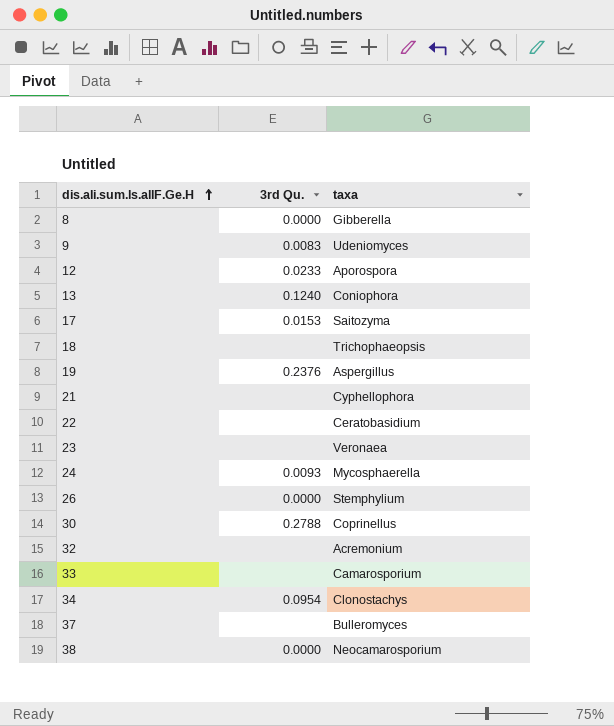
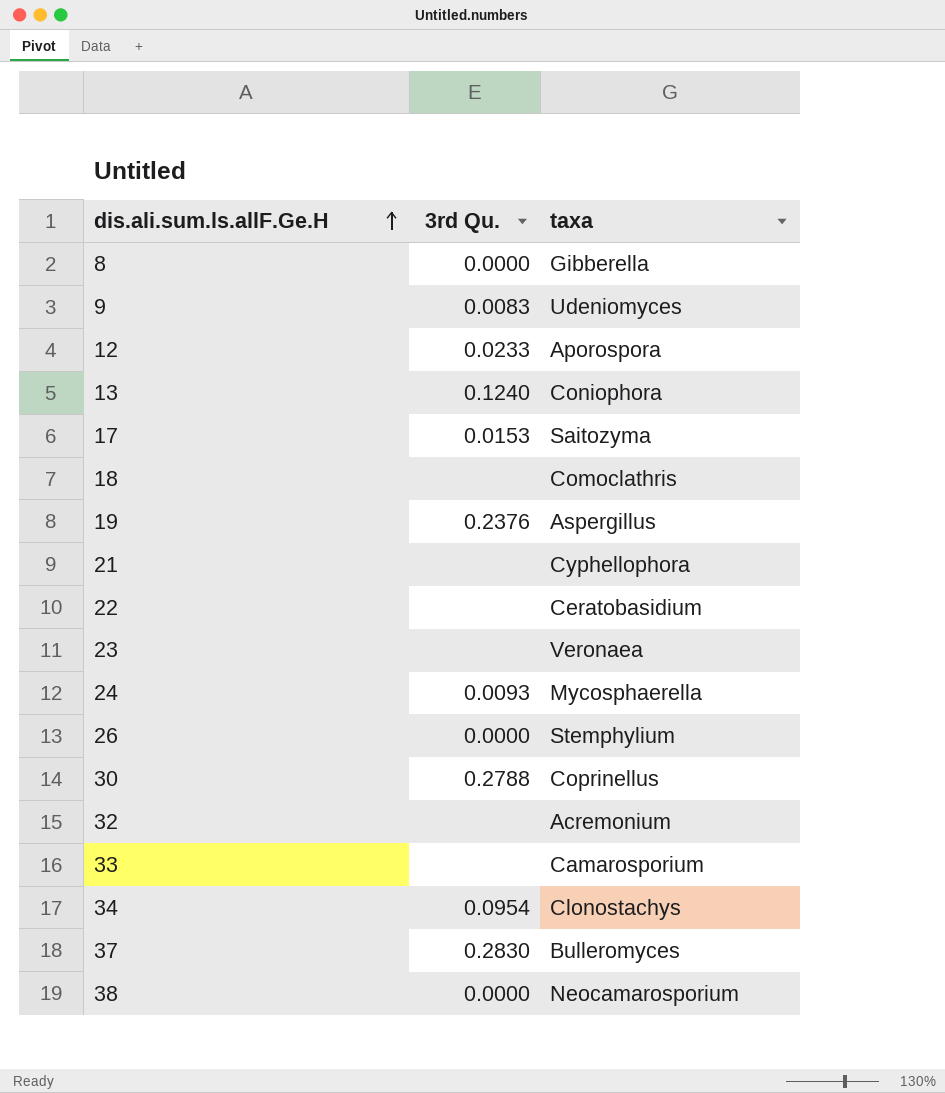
18 | taxa: Trichophaeopsis -> Comoclathris
37 | 3rd Qu.: none -> 0.2830

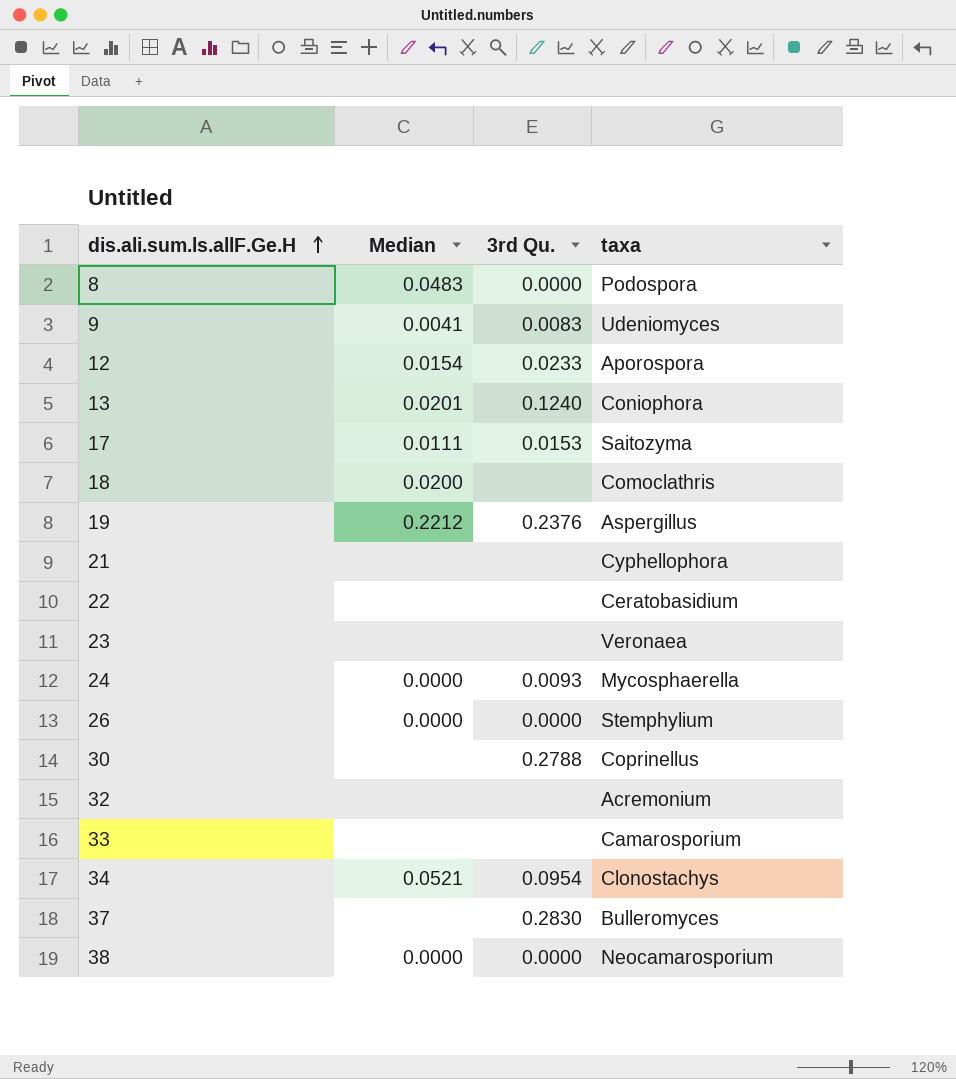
column Median | position: none -> 2
8 | taxa: Gibberella -> Podospora

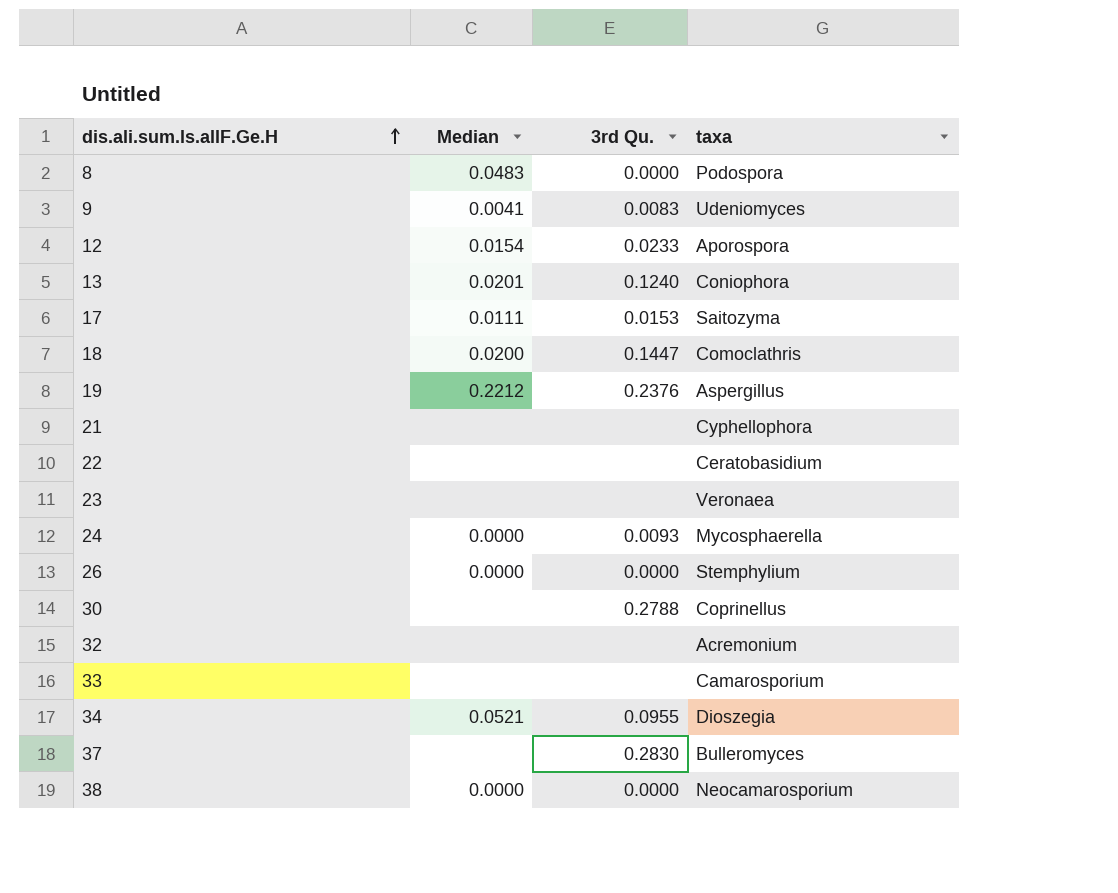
18 | 3rd Qu.: none -> 0.1447
34 | 3rd Qu.: 0.0954 -> 0.0955
34 | taxa: Clonostachys -> Dioszegia

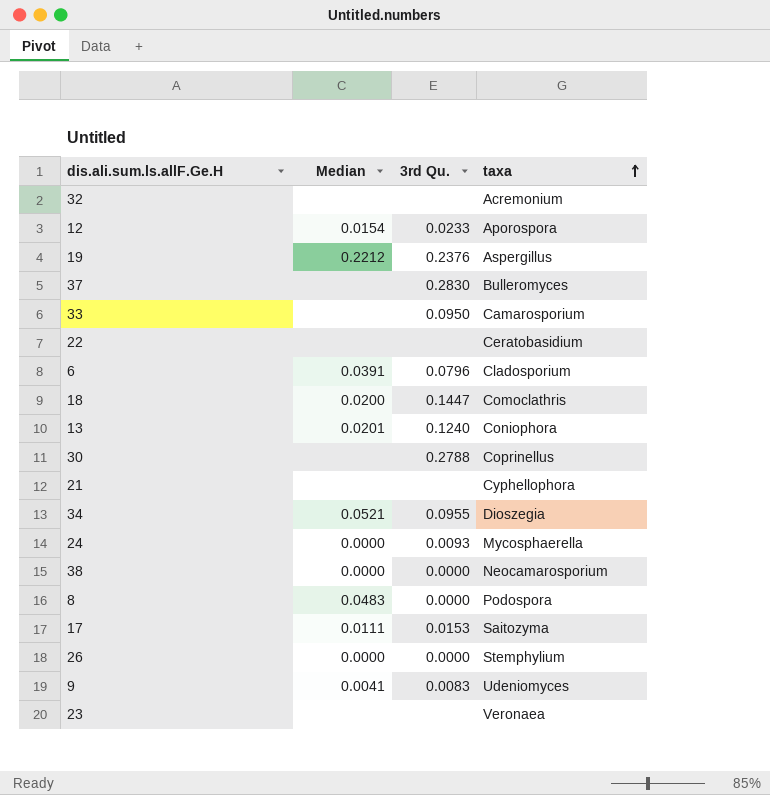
row order: dis.ali.sum.ls.allF.Ge.H ascending -> taxa ascending
33 | 3rd Qu.: none -> 0.0950
row 6: none -> 0.0391 | 0.0796 | Cladosporium

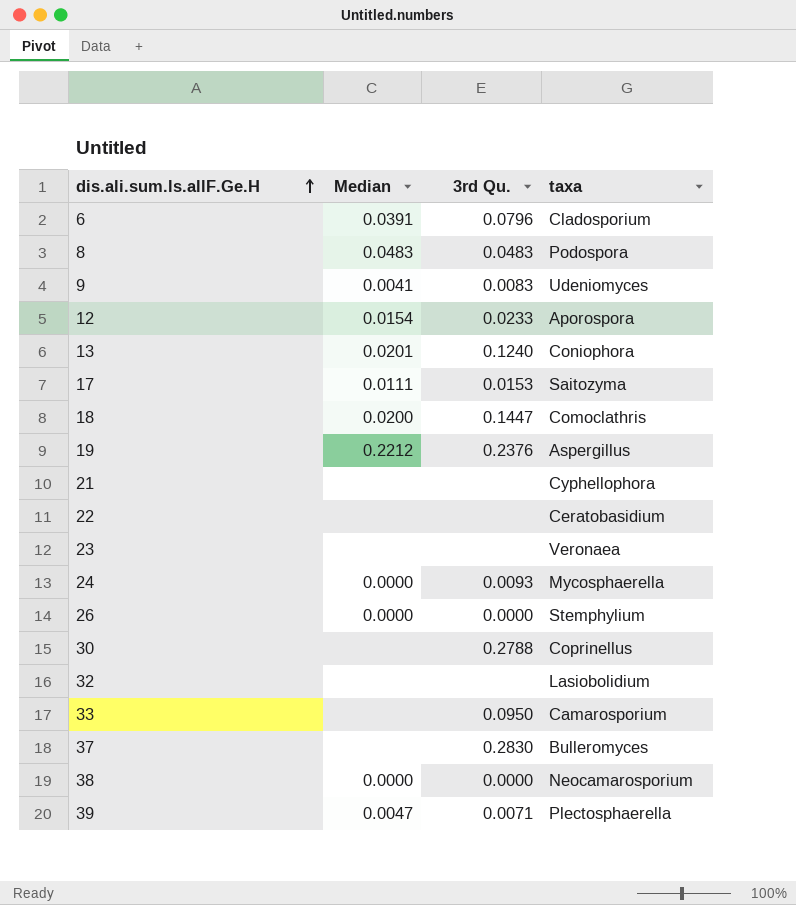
row order: taxa ascending -> dis.ali.sum.ls.allF.Ge.H ascending
row 34: 0.0521 | 0.0955 | Dioszegia -> none
8 | 3rd Qu.: 0.0000 -> 0.0483
32 | taxa: Acremonium -> Lasiobolidium
row 39: none -> 0.0047 | 0.0071 | Plectosphaerella

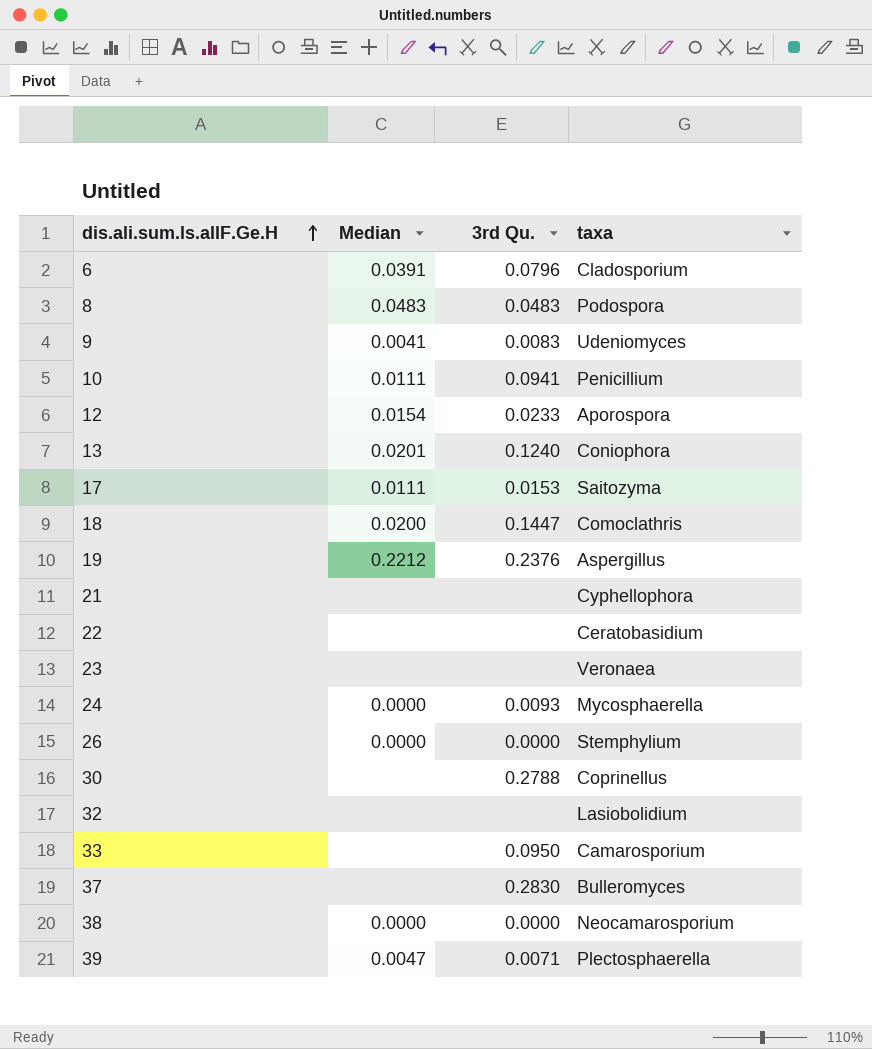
row 10: none -> 0.0111 | 0.0941 | Penicillium

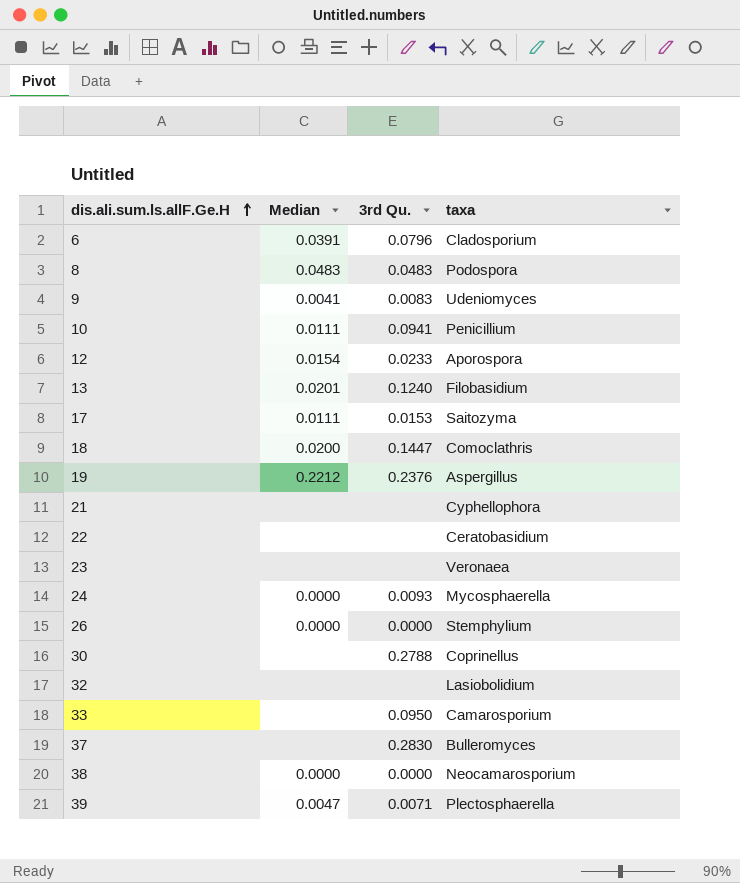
13 | taxa: Coniophora -> Filobasidium

